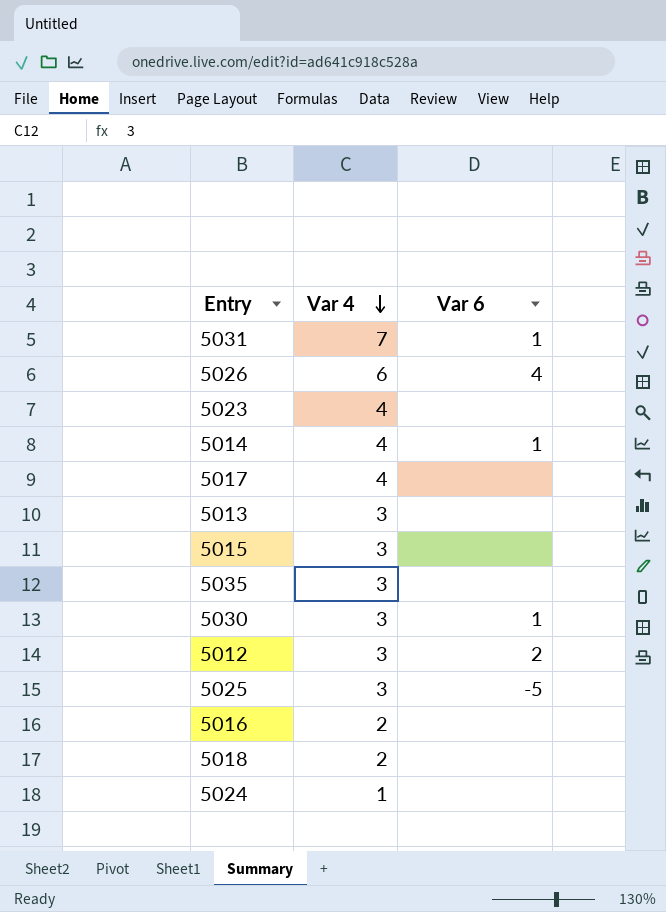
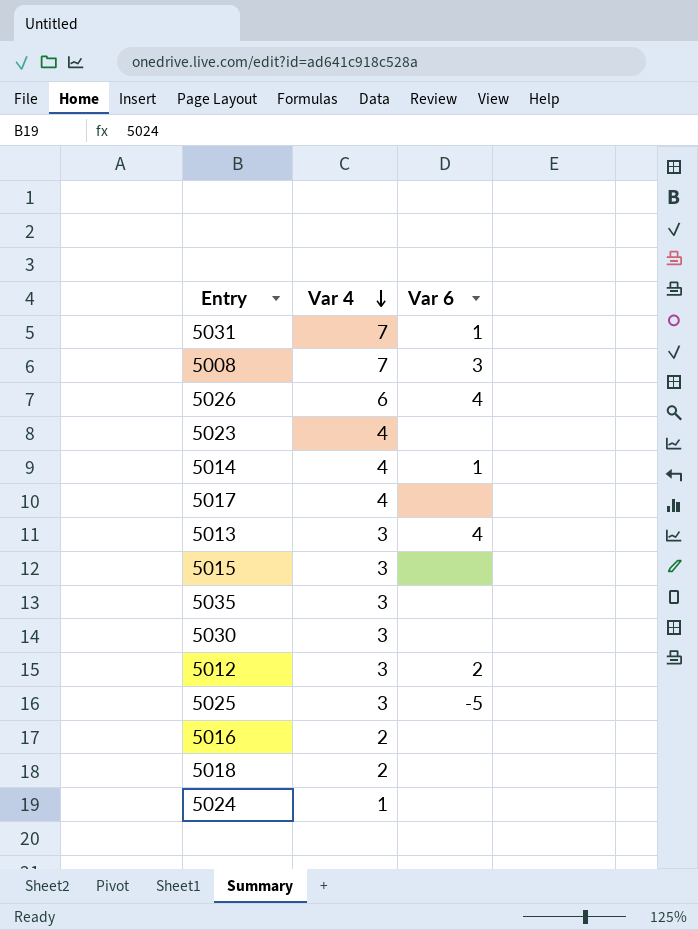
row 5008: none -> 7 | 3
5013 | Var 6: none -> 4
5030 | Var 6: 1 -> none

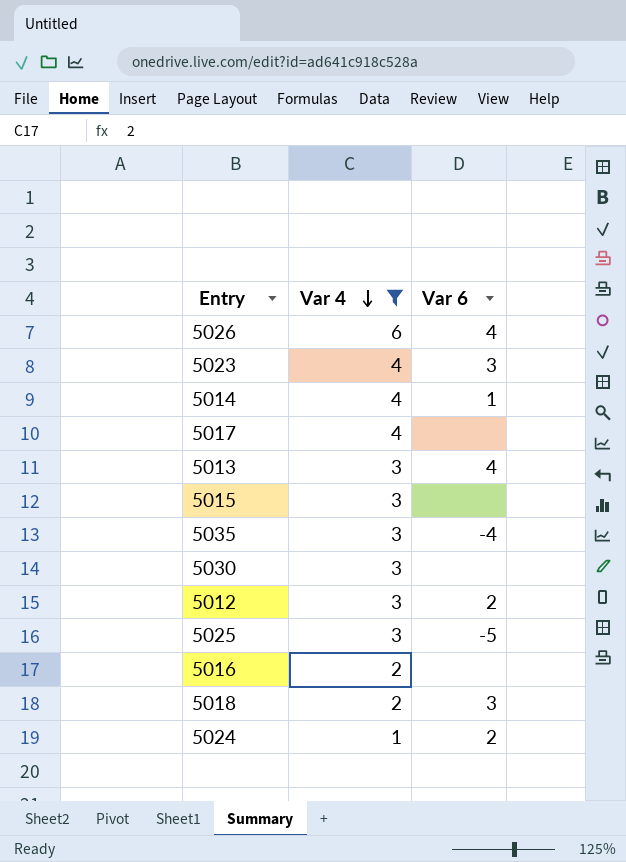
filter: none -> Var 4 != 7
5023 | Var 6: none -> 3
5035 | Var 6: none -> -4
5018 | Var 6: none -> 3
5024 | Var 6: none -> 2

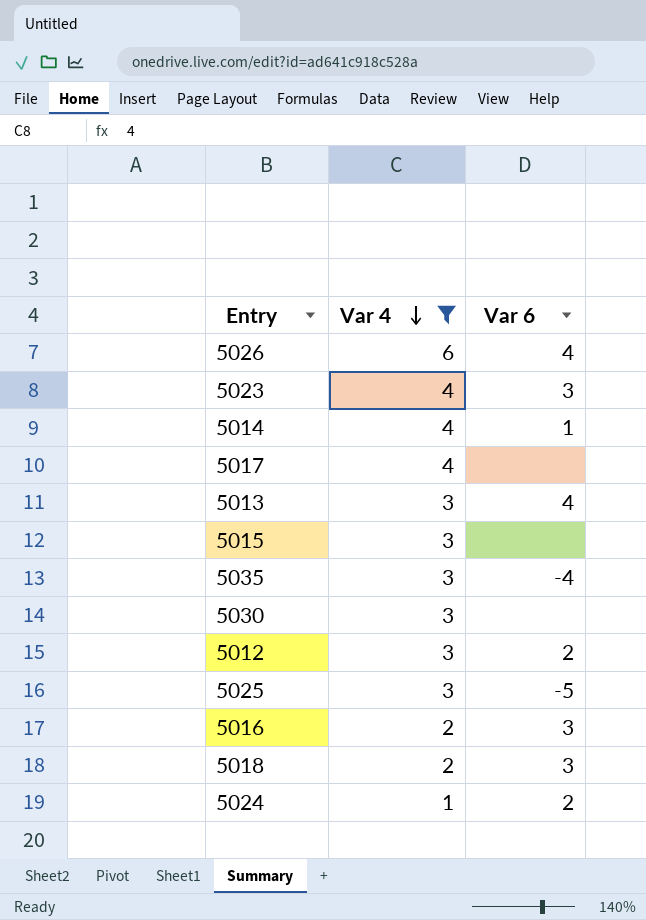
5016 | Var 6: none -> 3

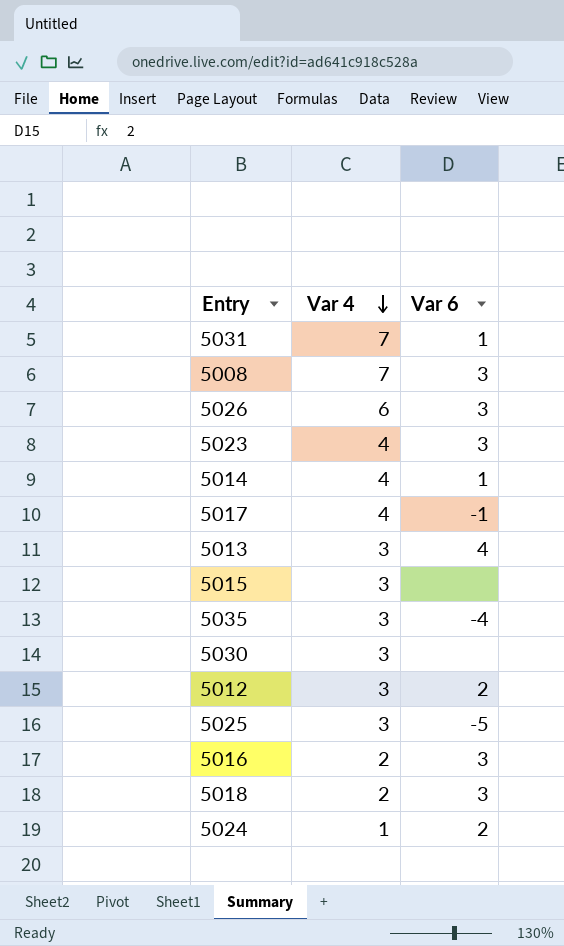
filter: Var 4 != 7 -> none
5026 | Var 6: 4 -> 3
5017 | Var 6: none -> -1

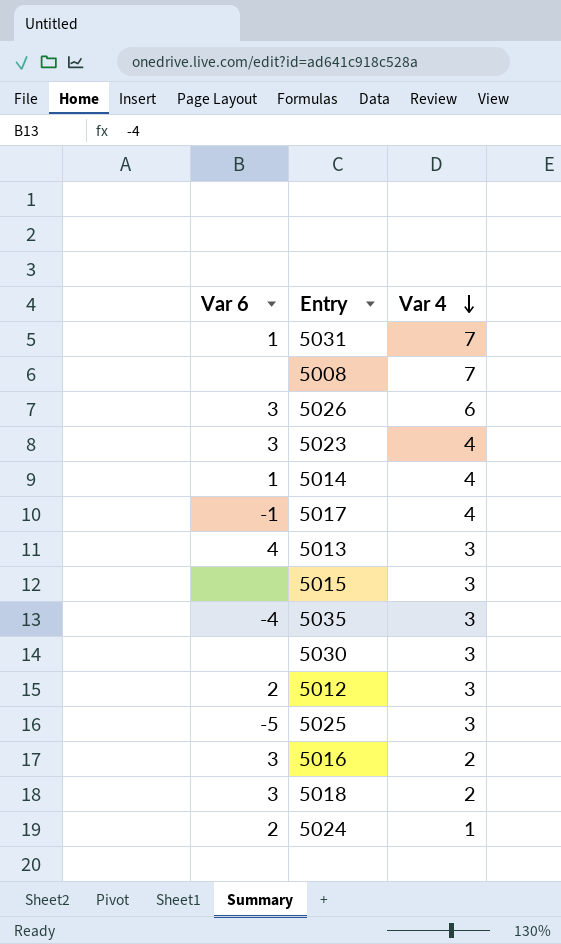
column Var 6 | position: 3 -> 1
5008 | Var 6: 3 -> none

